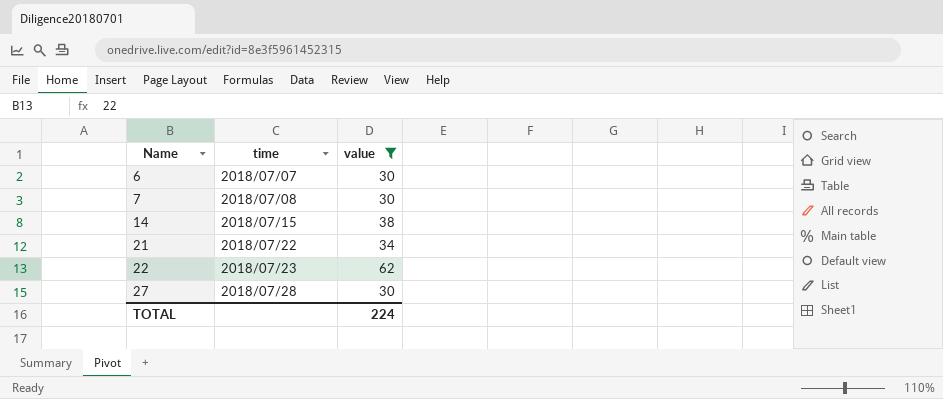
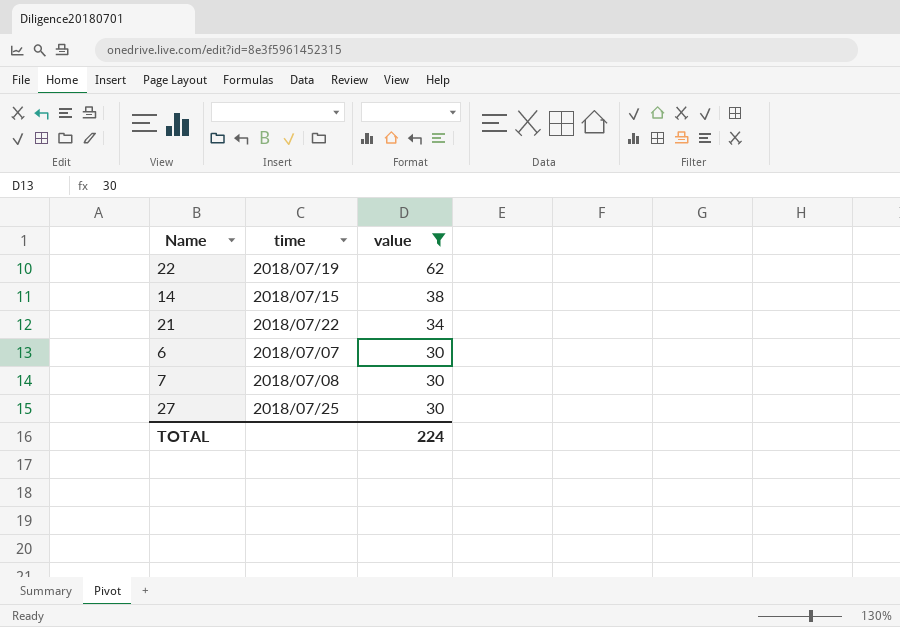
row order: Name ascending -> value descending
22 | time: 2018/07/23 -> 2018/07/19
27 | time: 2018/07/28 -> 2018/07/25

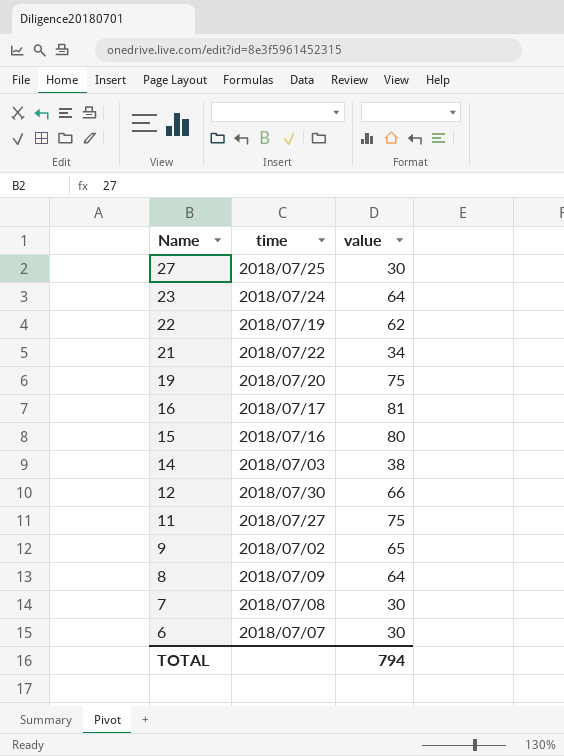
filter: value <= 62 -> none
row order: value descending -> Name descending
14 | time: 2018/07/15 -> 2018/07/03
TOTAL | value: 224 -> 794

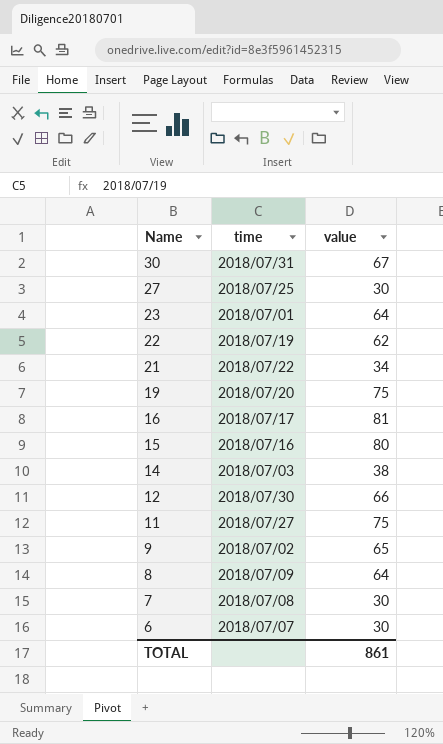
row 30: none -> 2018/07/31 | 67
23 | time: 2018/07/24 -> 2018/07/01
TOTAL | value: 794 -> 861

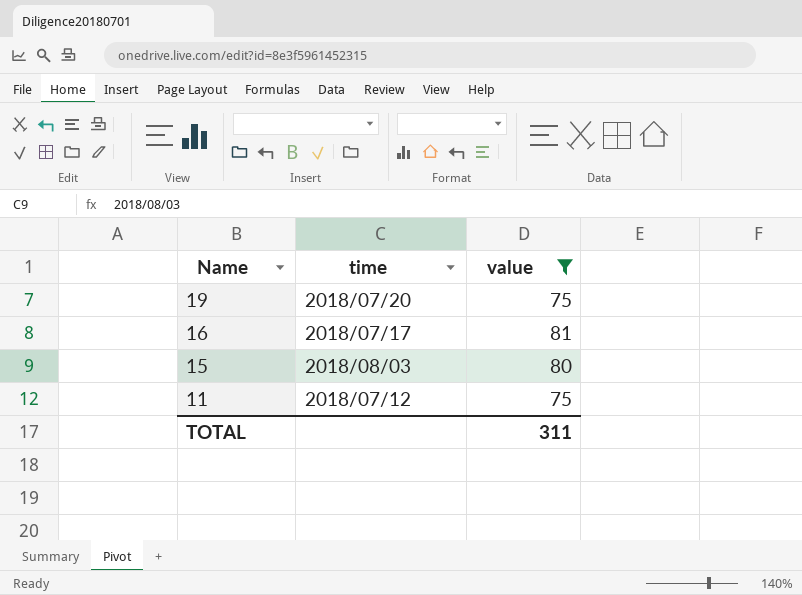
filter: none -> value >= 75
15 | time: 2018/07/16 -> 2018/08/03
11 | time: 2018/07/27 -> 2018/07/12
TOTAL | value: 861 -> 311

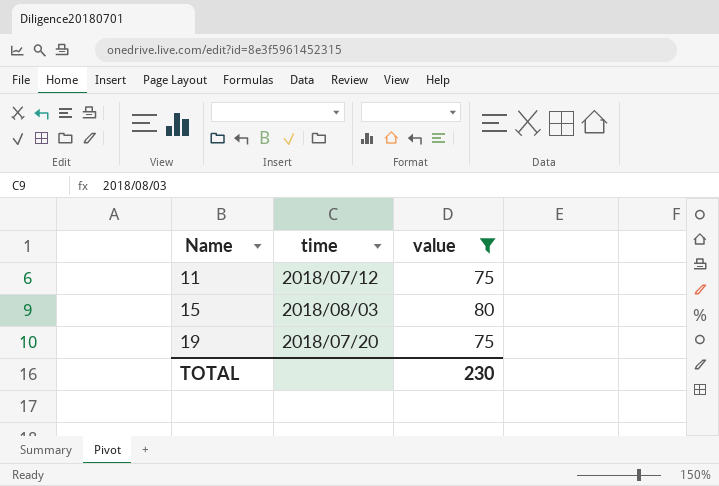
row order: Name descending -> Name ascending
row 16: 2018/07/17 | 81 -> none
TOTAL | value: 311 -> 230

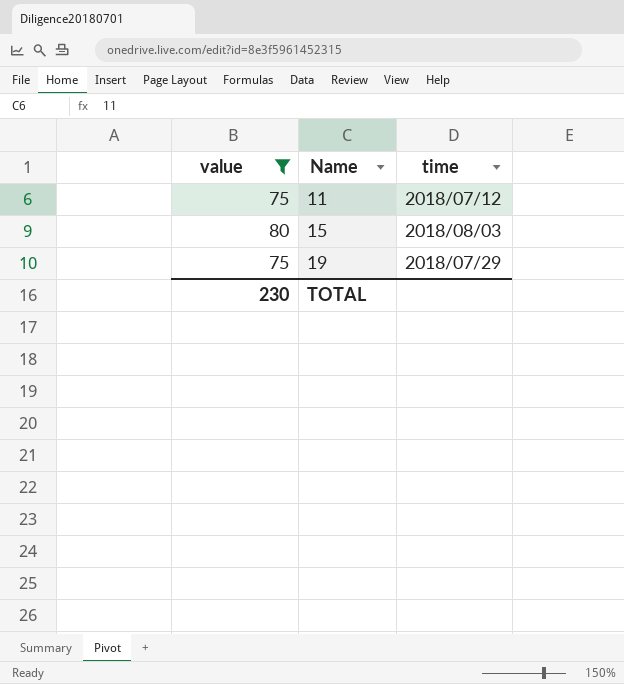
column value | position: 3 -> 1
19 | time: 2018/07/20 -> 2018/07/29

